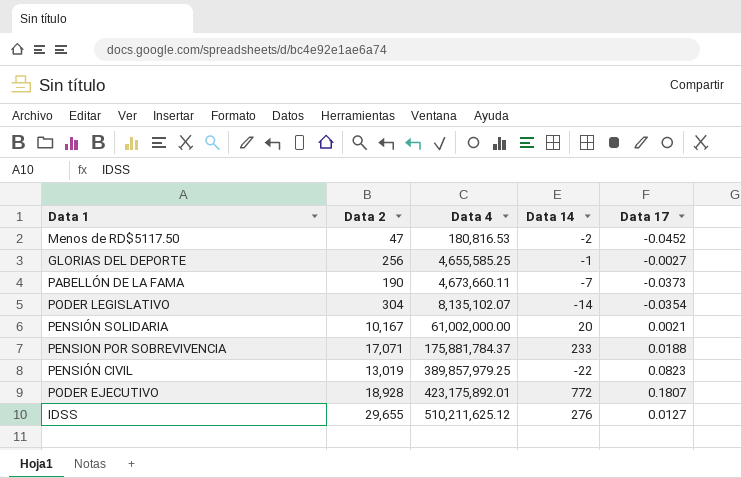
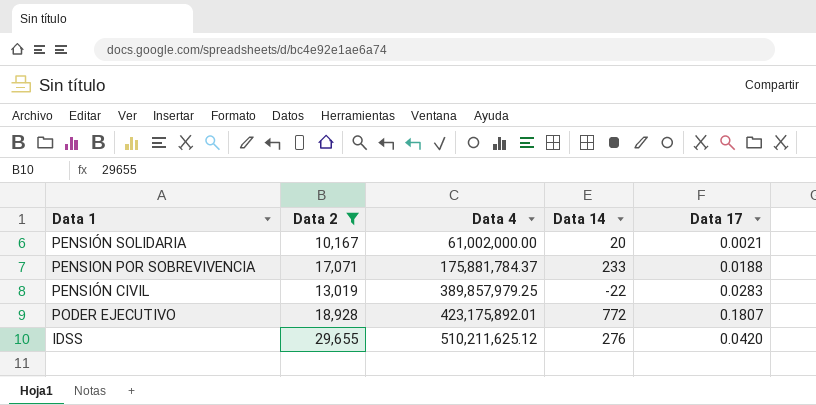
filter: none -> Data 2 >= 10,167
PENSIÓN CIVIL | Data 17: 0.0823 -> 0.0283
IDSS | Data 17: 0.0127 -> 0.0420

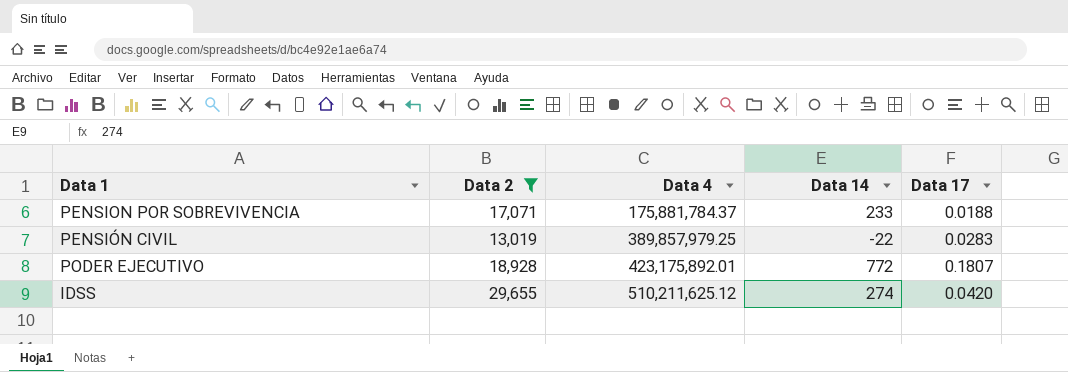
row PENSIÓN SOLIDARIA: 10,167 | 61,002,000.00 | 20 | 0.0021 -> none
IDSS | Data 14: 276 -> 274

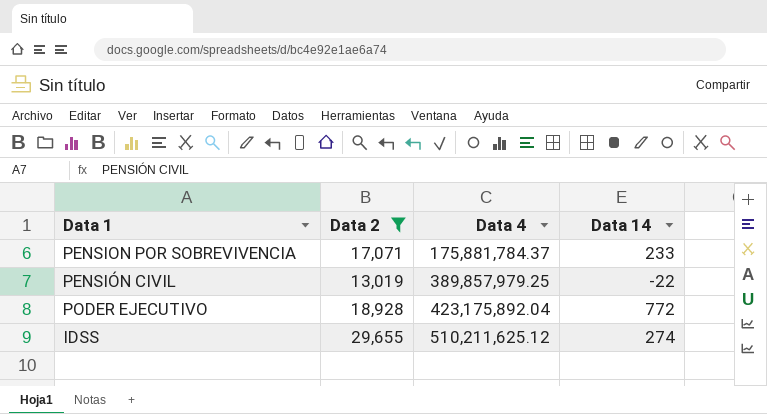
column Data 17 | position: 5 -> none
PODER EJECUTIVO | Data 4: 423,175,892.01 -> 423,175,892.04

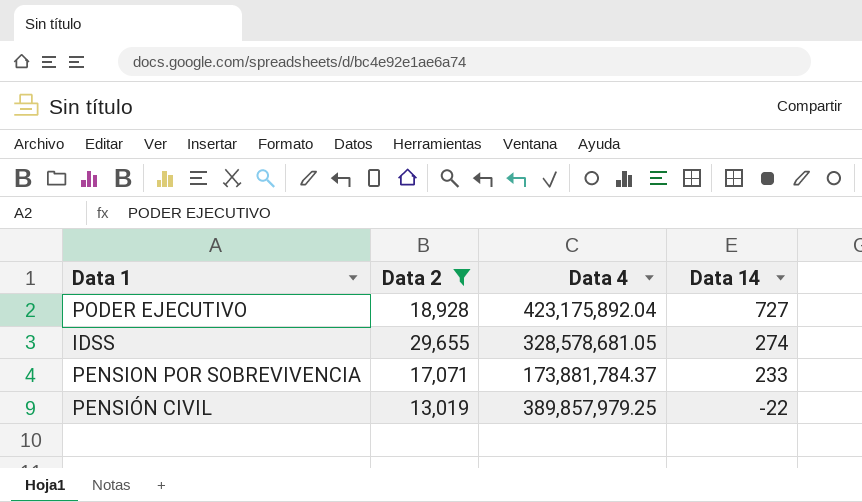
row order: Data 4 ascending -> Data 14 descending
PODER EJECUTIVO | Data 14: 772 -> 727
IDSS | Data 4: 510,211,625.12 -> 328,578,681.05
PENSION POR SOBREVIVENCIA | Data 4: 175,881,784.37 -> 173,881,784.37

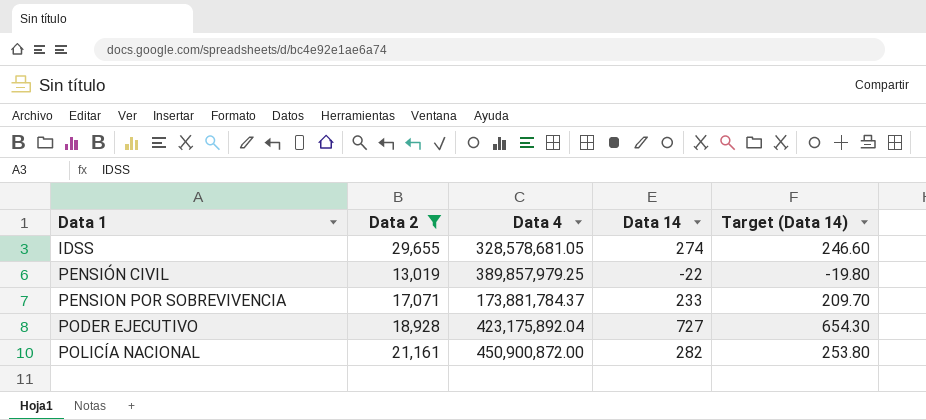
row order: Data 14 descending -> Data 1 ascending
column Target (Data 14) | formula: none -> [Data 14] * 0.9
row POLICÍA NACIONAL: none -> 21,161 | 450,900,872.00 | 282 | 253.80

